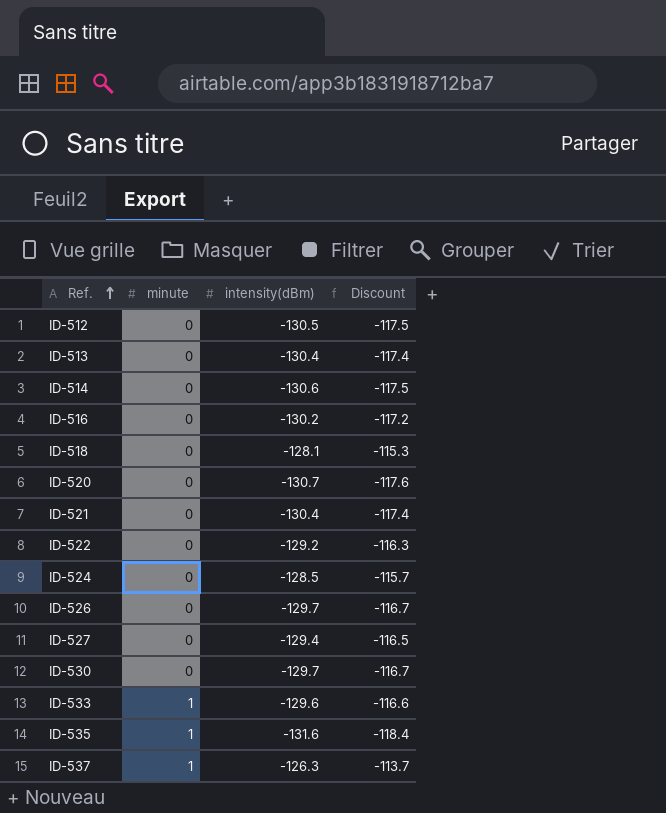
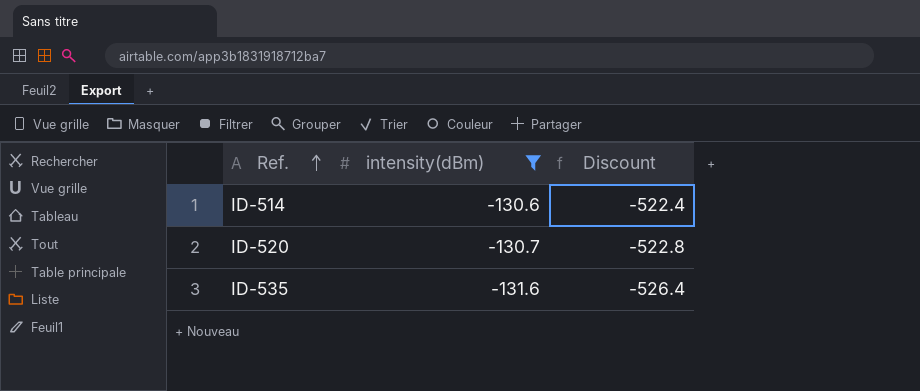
filter: none -> intensity(dBm) <= -130.6
column minute | position: 2 -> none
column Discount | formula: [intensity(dBm)] * 0.9 -> [intensity(dBm)] * 4

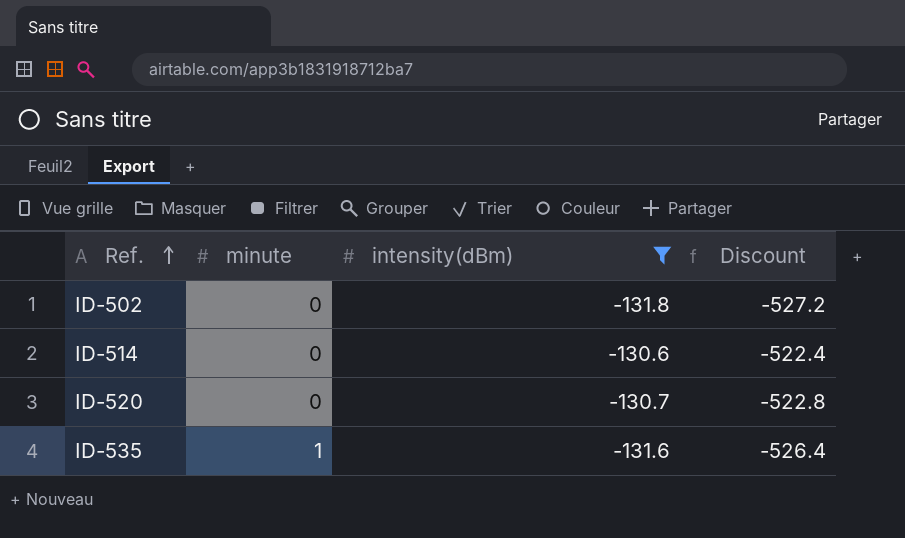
column minute | position: none -> 2
row ID-502: none -> 0 | -131.8 | -527.2

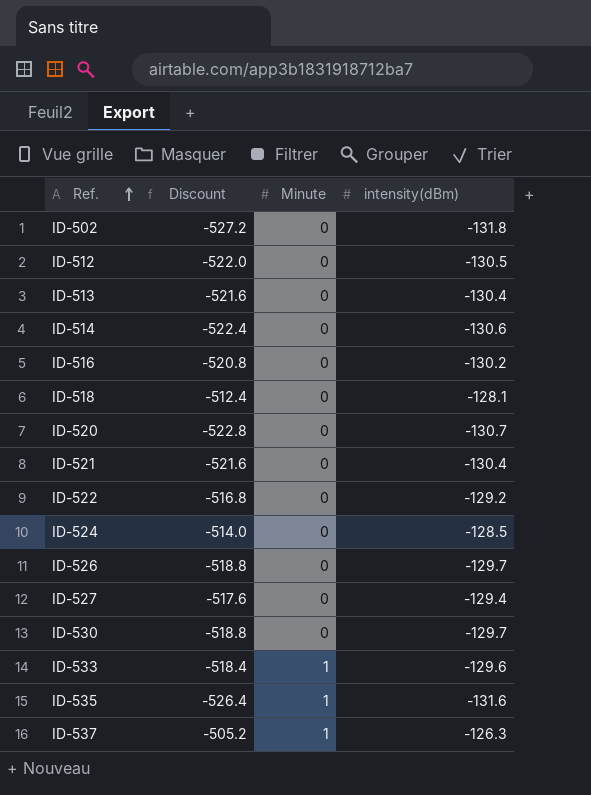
filter: intensity(dBm) <= -130.6 -> none
column Discount | position: 4 -> 2
column name: minute -> Minute

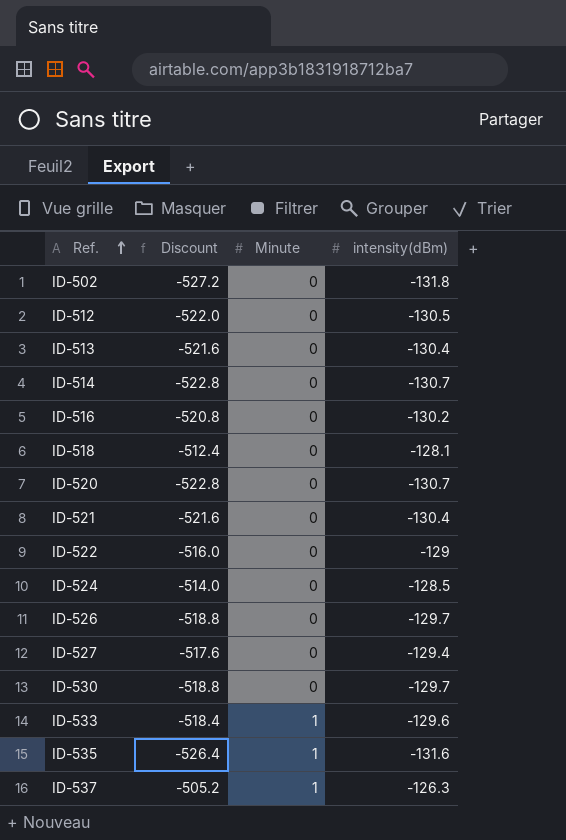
ID-514 | Discount: -522.4 -> -522.8
ID-514 | intensity(dBm): -130.6 -> -130.7
ID-522 | Discount: -516.8 -> -516.0
ID-522 | intensity(dBm): -129.2 -> -129

